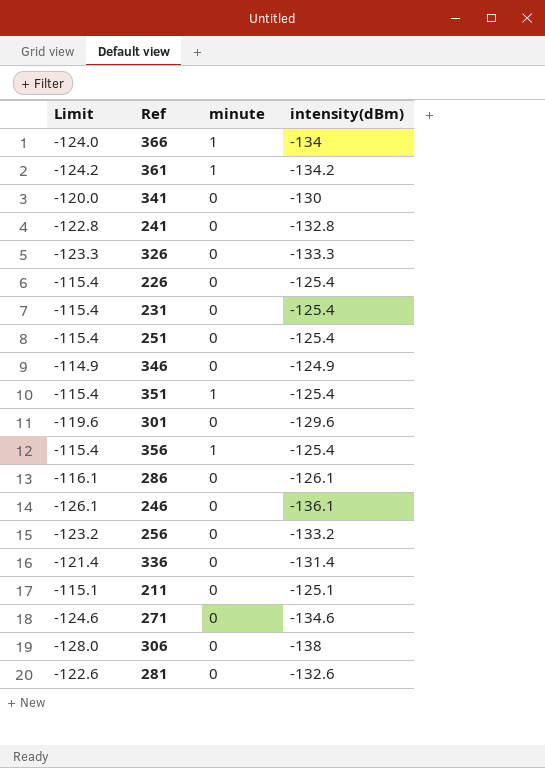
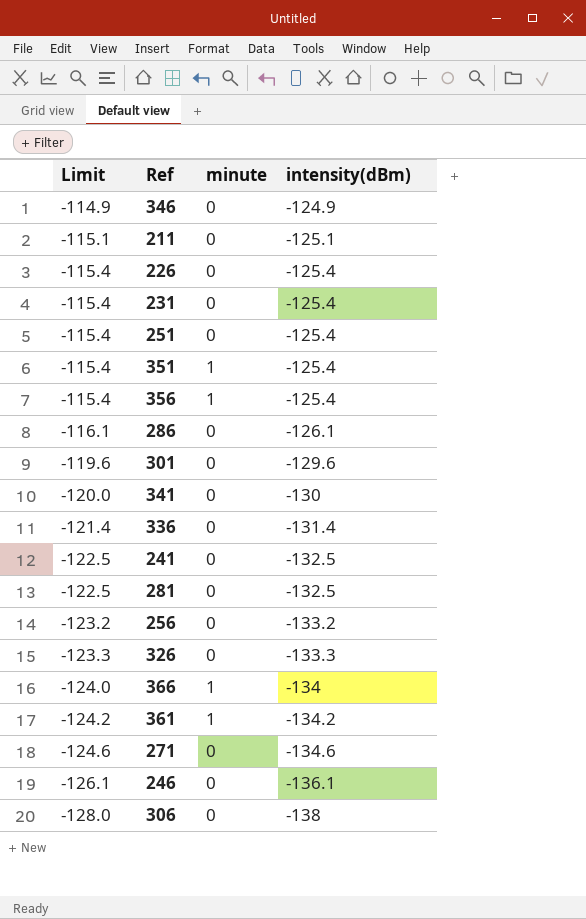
row order: none -> Limit descending
241 | Limit: -122.8 -> -122.5
241 | intensity(dBm): -132.8 -> -132.5
281 | Limit: -122.6 -> -122.5
281 | intensity(dBm): -132.6 -> -132.5

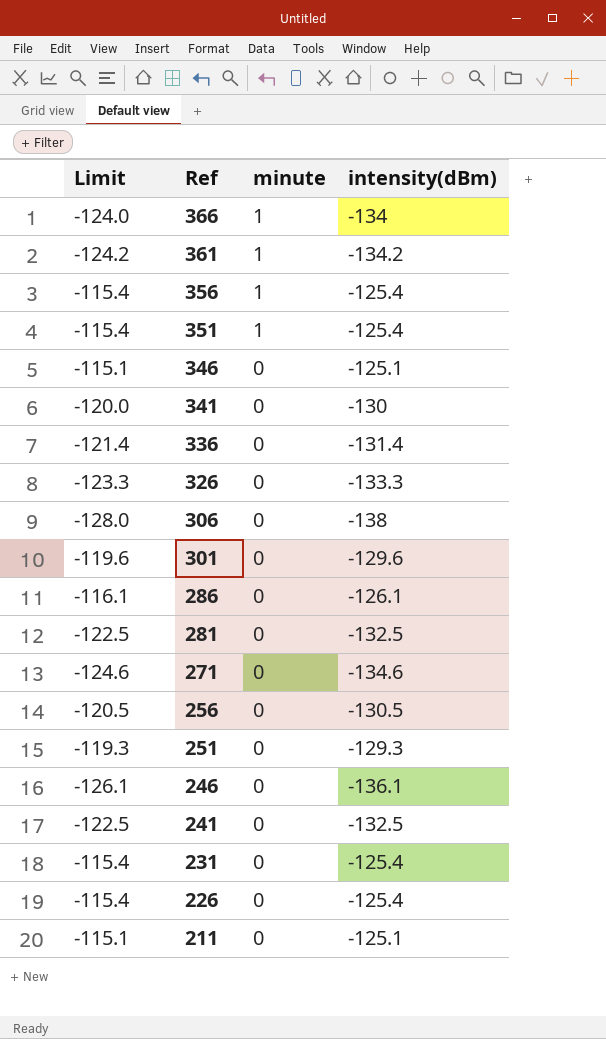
row order: Limit descending -> Ref descending
346 | Limit: -114.9 -> -115.1
346 | intensity(dBm): -124.9 -> -125.1
256 | Limit: -123.2 -> -120.5
256 | intensity(dBm): -133.2 -> -130.5
251 | Limit: -115.4 -> -119.3
251 | intensity(dBm): -125.4 -> -129.3

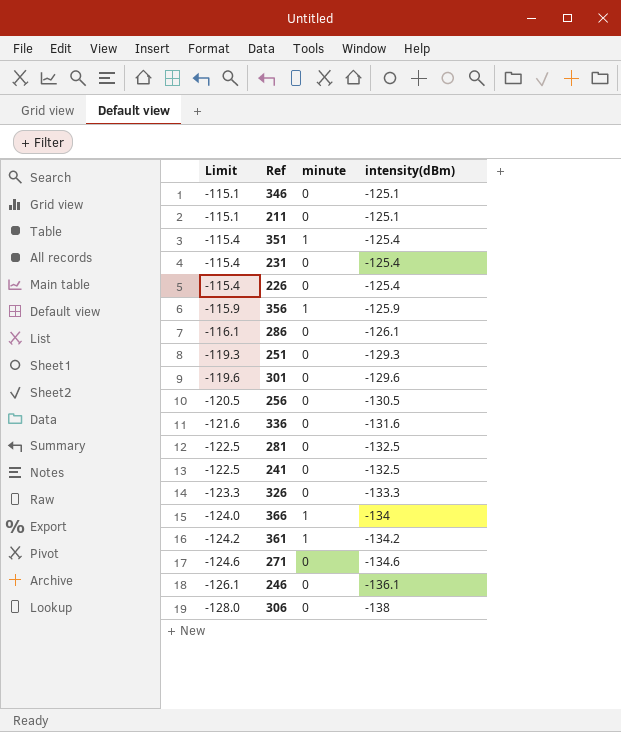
row order: Ref descending -> Limit descending
row 341: -120.0 | 0 | -130 -> none
356 | Limit: -115.4 -> -115.9
356 | intensity(dBm): -125.4 -> -125.9
336 | Limit: -121.4 -> -121.6
336 | intensity(dBm): -131.4 -> -131.6

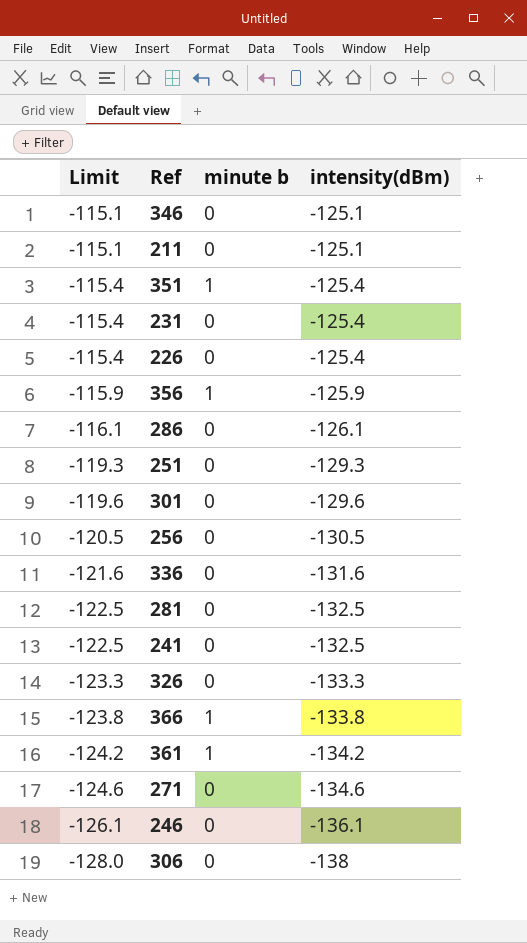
column name: minute -> minute b
366 | Limit: -124.0 -> -123.8
366 | intensity(dBm): -134 -> -133.8

